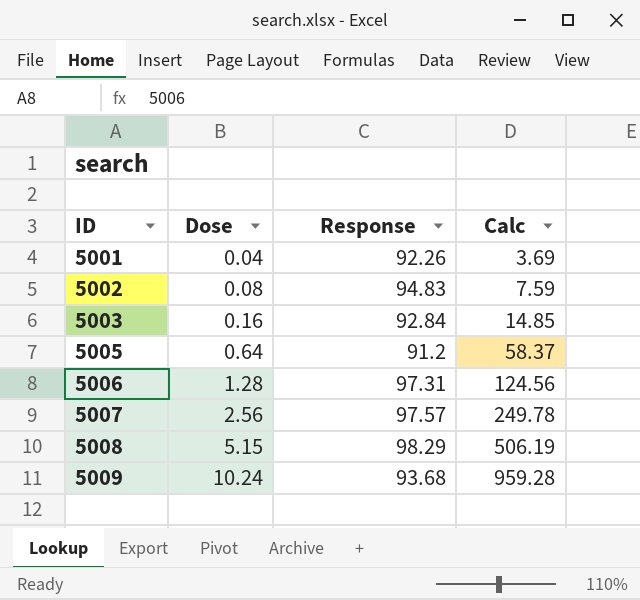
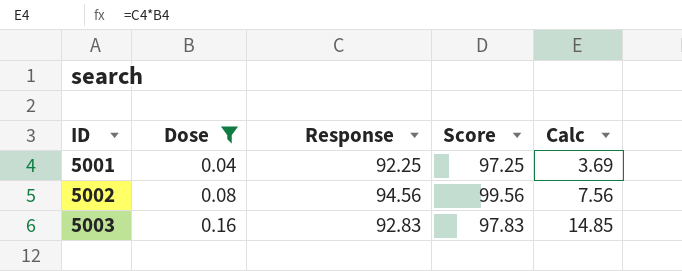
filter: none -> Dose <= 0.16
column Score | formula: none -> [Response] + 5
5001 | Response: 92.26 -> 92.25
5002 | Response: 94.83 -> 94.56
5002 | Calc: 7.59 -> 7.56
5003 | Response: 92.84 -> 92.83

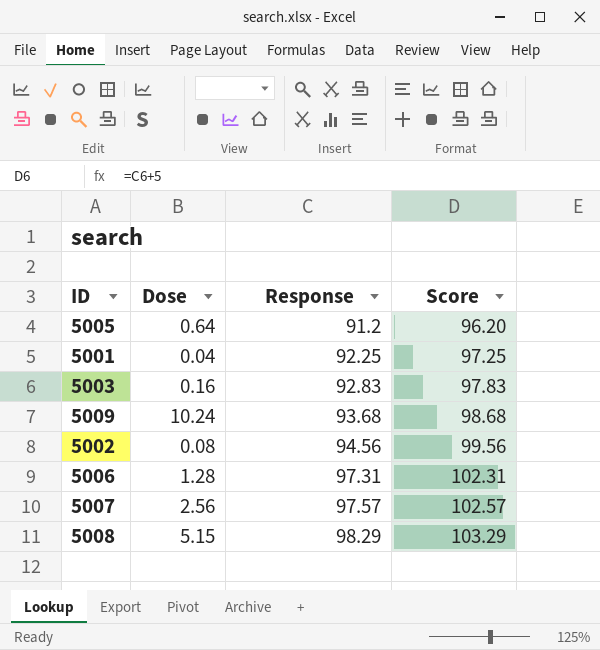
filter: Dose <= 0.16 -> none
row order: ID ascending -> Response ascending
column Calc | formula: [Dose] * [Response] -> none

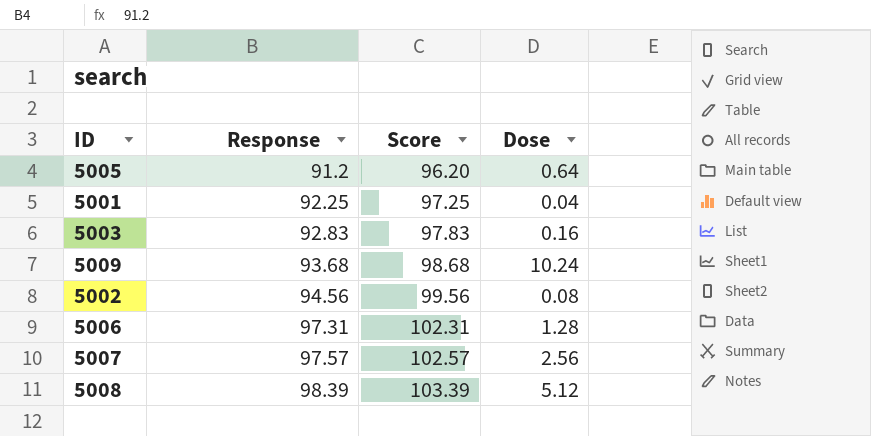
column Dose | position: 2 -> 4
5008 | Response: 98.29 -> 98.39
5008 | Score: 103.29 -> 103.39
5008 | Dose: 5.15 -> 5.12

